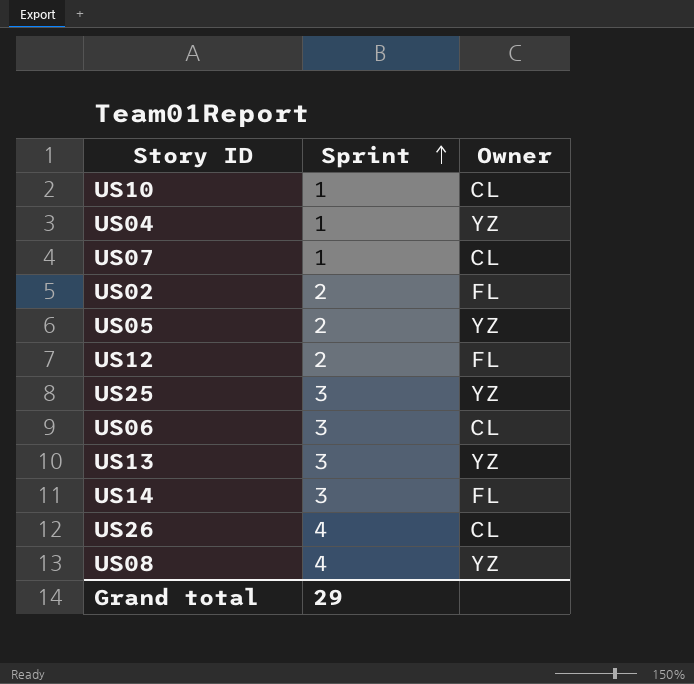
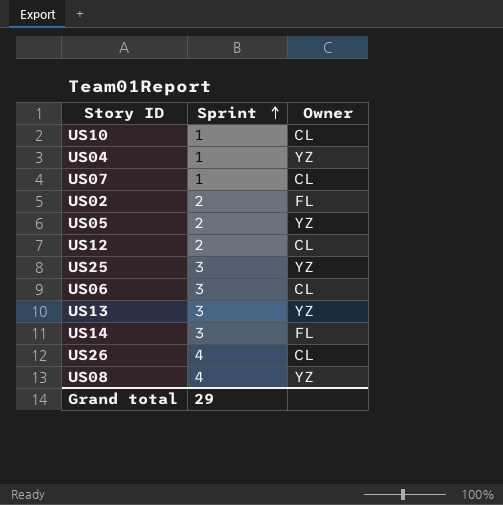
US12 | Owner: FL -> CL

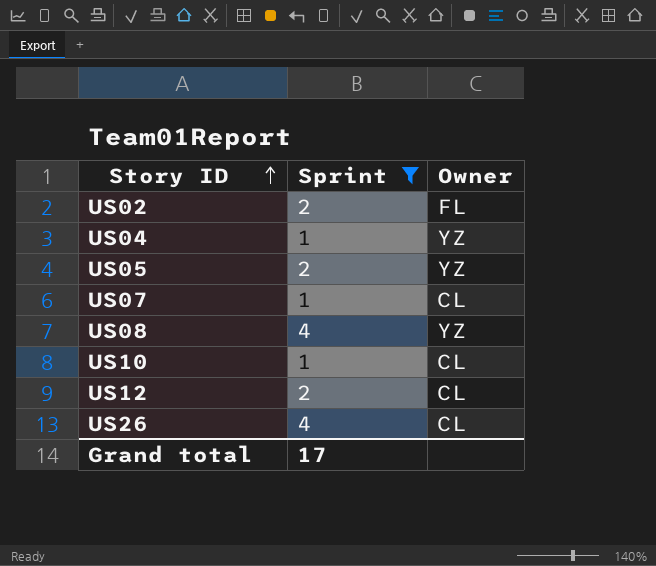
filter: none -> Sprint != 3
row order: Sprint ascending -> Story ID ascending
Grand total | Sprint: 29 -> 17

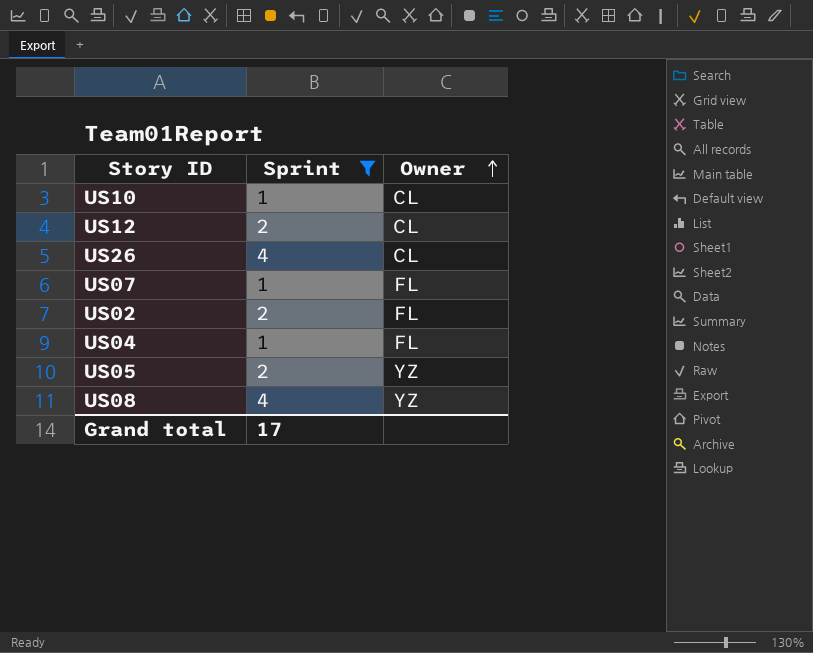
row order: Story ID ascending -> Owner ascending
US07 | Owner: CL -> FL
US04 | Owner: YZ -> FL

